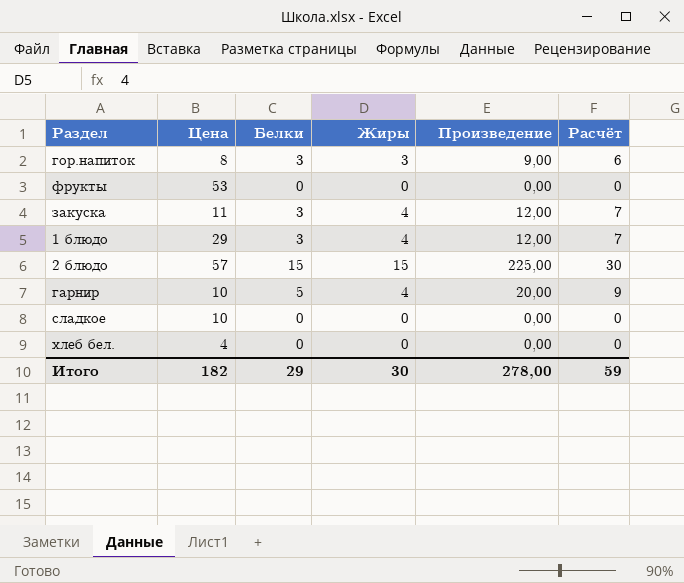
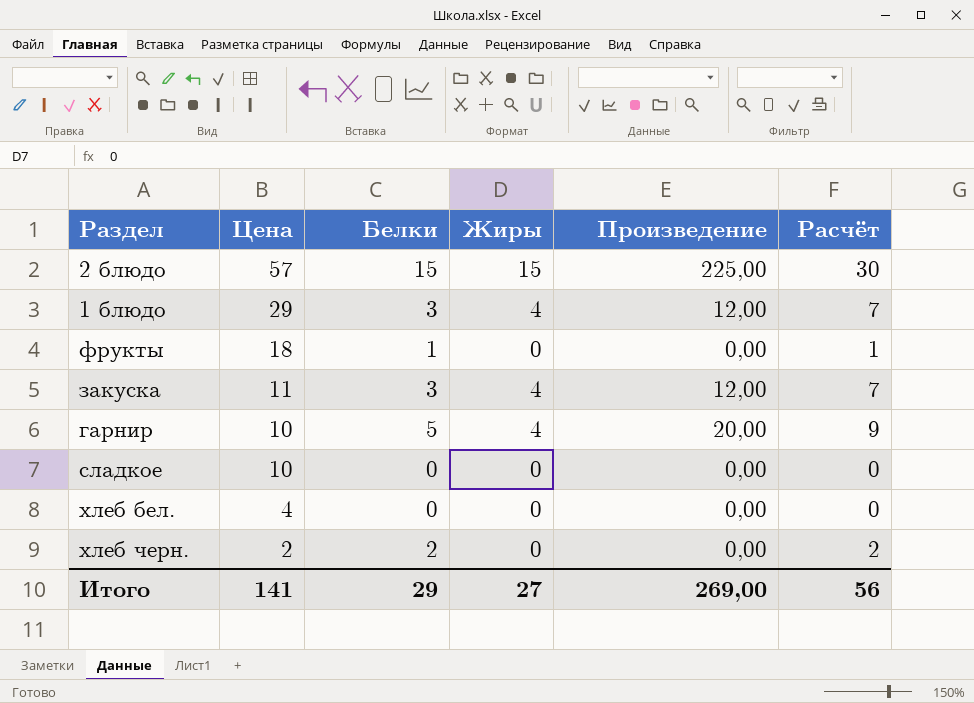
row order: none -> Цена descending
row гор.напиток: 8 | 3 | 3 | 9,00 | 6 -> none
фрукты | Цена: 53 -> 18
фрукты | Белки: 0 -> 1
фрукты | Расчёт: 0 -> 1
row хлеб черн.: none -> 2 | 2 | 0 | 0,00 | 2
Итого | Цена: 182 -> 141
Итого | Жиры: 30 -> 27
Итого | Произведение: 278,00 -> 269,00
Итого | Расчёт: 59 -> 56

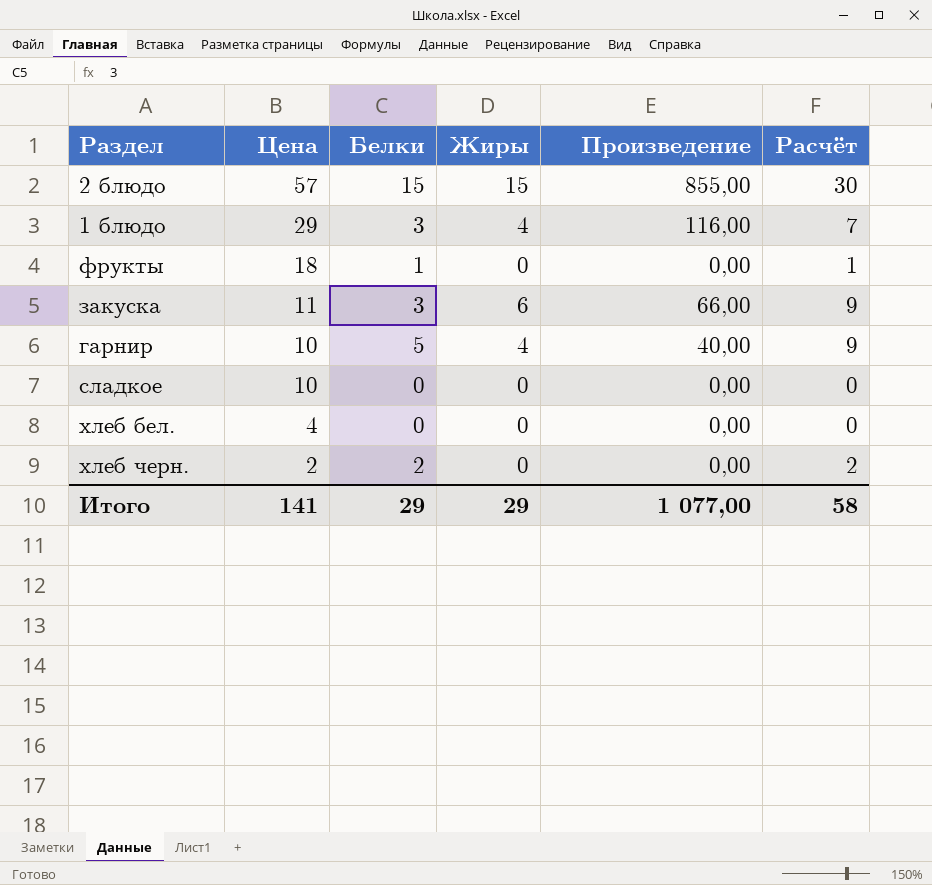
column Произведение | formula: [Белки] * [Жиры] -> [Цена] * [Жиры]
закуска | Жиры: 4 -> 6
закуска | Расчёт: 7 -> 9
Итого | Жиры: 27 -> 29
Итого | Произведение: 269,00 -> 1 077,00
Итого | Расчёт: 56 -> 58

